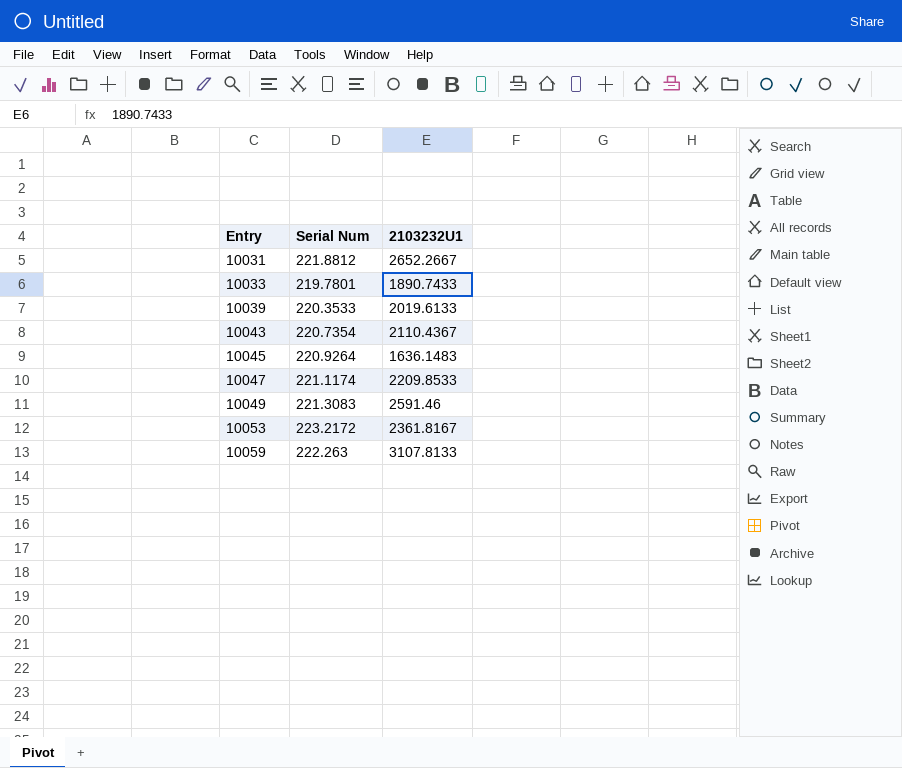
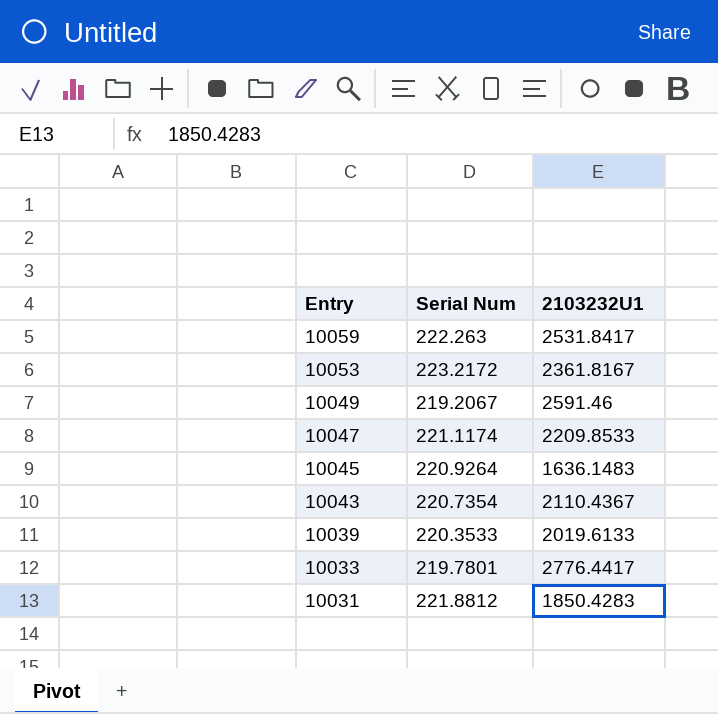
row order: Entry ascending -> Entry descending
10059 | 2103232U1: 3107.8133 -> 2531.8417
10049 | Serial Num: 221.3083 -> 219.2067
10033 | 2103232U1: 1890.7433 -> 2776.4417
10031 | 2103232U1: 2652.2667 -> 1850.4283

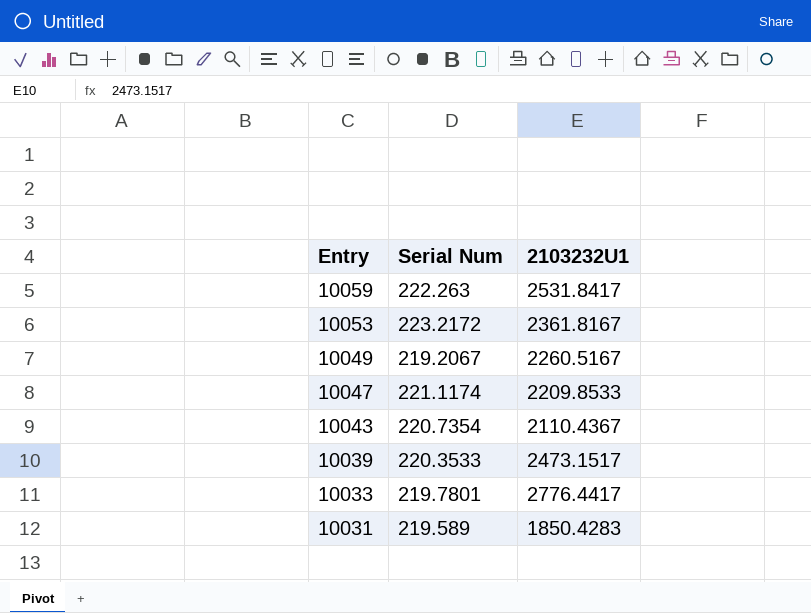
row 10045: 220.9264 | 1636.1483 -> none
10049 | 2103232U1: 2591.46 -> 2260.5167
10039 | 2103232U1: 2019.6133 -> 2473.1517
10031 | Serial Num: 221.8812 -> 219.589

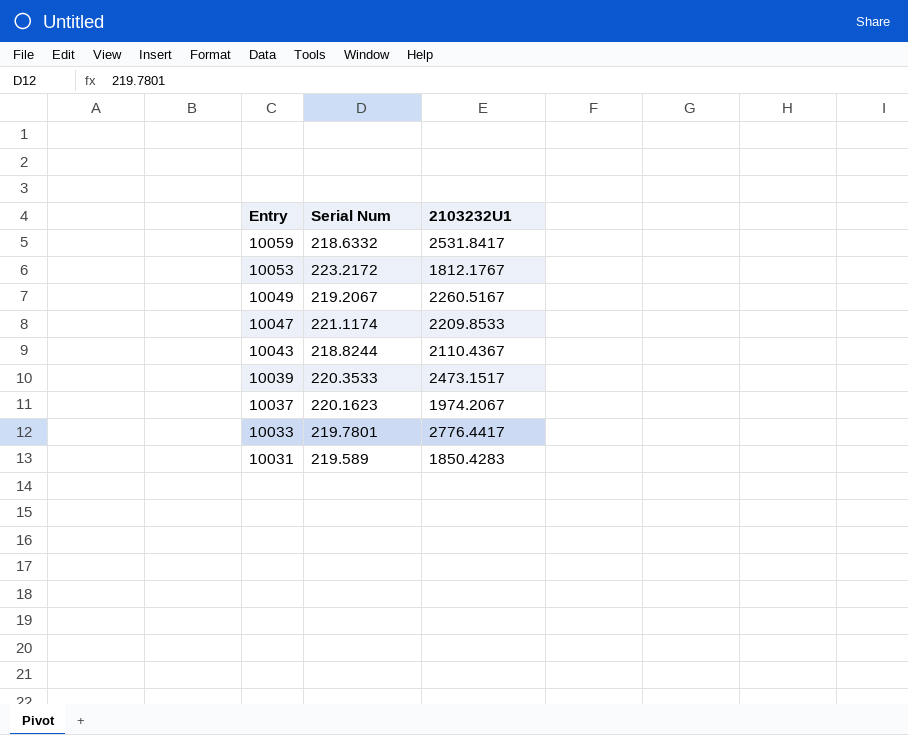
10059 | Serial Num: 222.263 -> 218.6332
10053 | 2103232U1: 2361.8167 -> 1812.1767
10043 | Serial Num: 220.7354 -> 218.8244
row 10037: none -> 220.1623 | 1974.2067

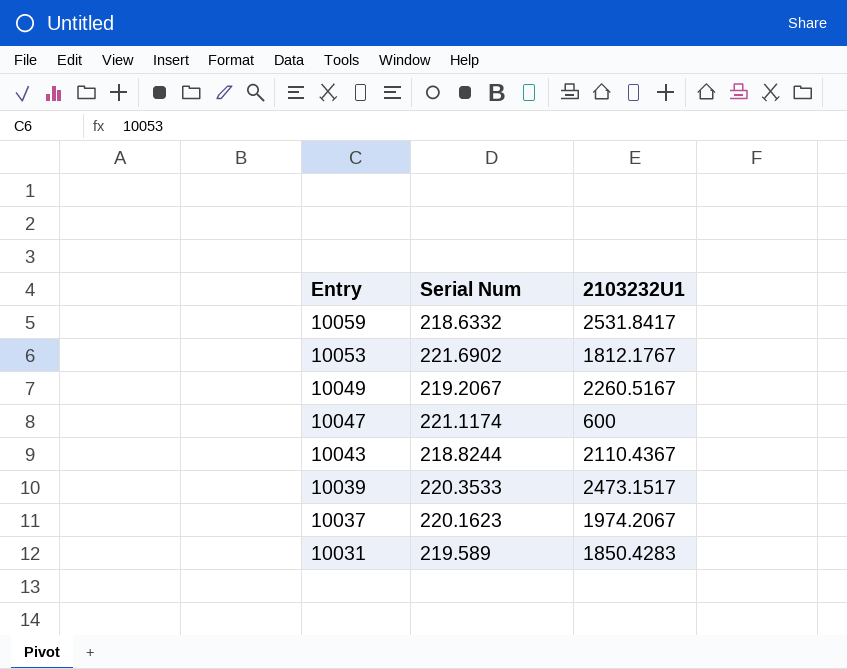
row 10033: 219.7801 | 2776.4417 -> none
10053 | Serial Num: 223.2172 -> 221.6902
10047 | 2103232U1: 2209.8533 -> 600

